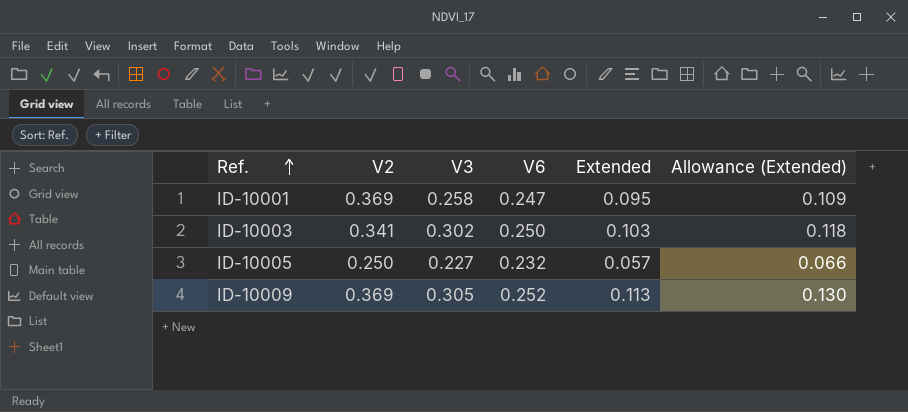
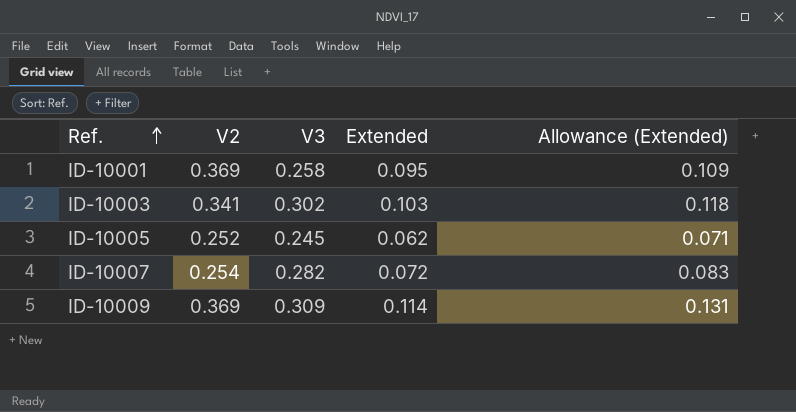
column V6 | position: 4 -> none
ID-10005 | V2: 0.250 -> 0.252
ID-10005 | V3: 0.227 -> 0.245
ID-10005 | Extended: 0.057 -> 0.062
ID-10005 | Allowance (Extended): 0.066 -> 0.071
row ID-10007: none -> 0.254 | 0.282 | 0.072 | 0.083
ID-10009 | V3: 0.305 -> 0.309
ID-10009 | Extended: 0.113 -> 0.114
ID-10009 | Allowance (Extended): 0.130 -> 0.131

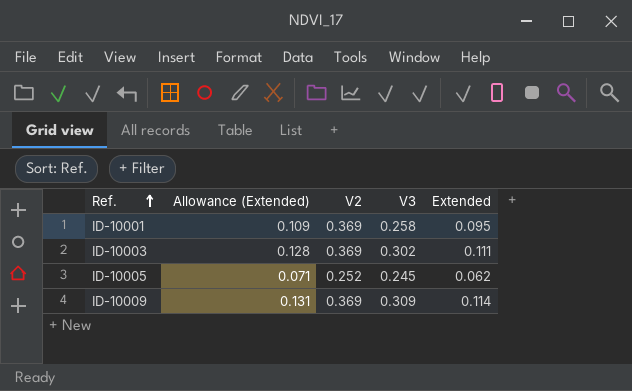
column Allowance (Extended) | position: 5 -> 2
row ID-10007: 0.254 | 0.282 | 0.072 | 0.083 -> none
ID-10003 | Allowance (Extended): 0.118 -> 0.128
ID-10003 | V2: 0.341 -> 0.369
ID-10003 | Extended: 0.103 -> 0.111

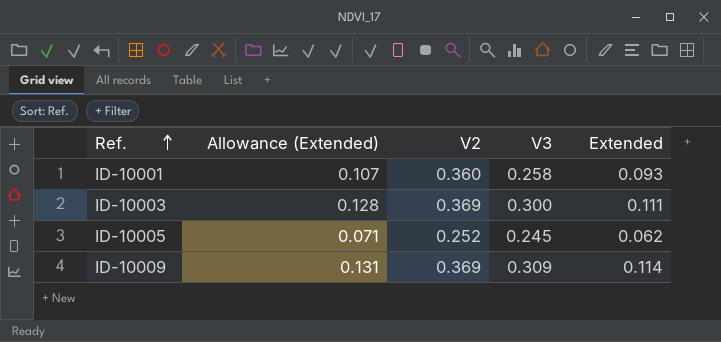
ID-10001 | Allowance (Extended): 0.109 -> 0.107
ID-10001 | V2: 0.369 -> 0.360
ID-10001 | Extended: 0.095 -> 0.093
ID-10003 | V3: 0.302 -> 0.300

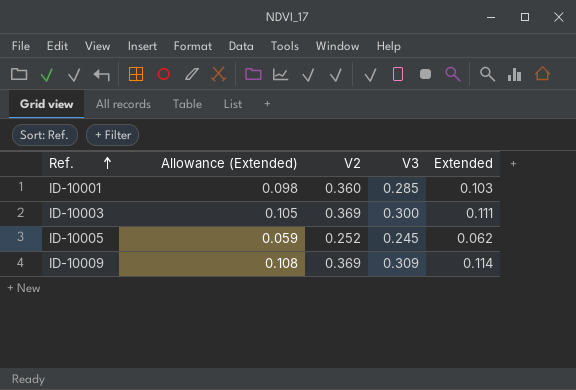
column Allowance (Extended) | formula: [Extended] * 1.15 -> [Extended] * 0.95
ID-10001 | V3: 0.258 -> 0.285
ID-10001 | Extended: 0.093 -> 0.103

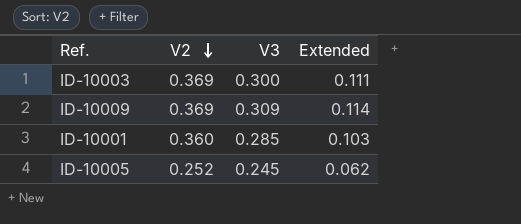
row order: Ref. ascending -> V2 descending
column Allowance (Extended) | formula: [Extended] * 0.95 -> none

